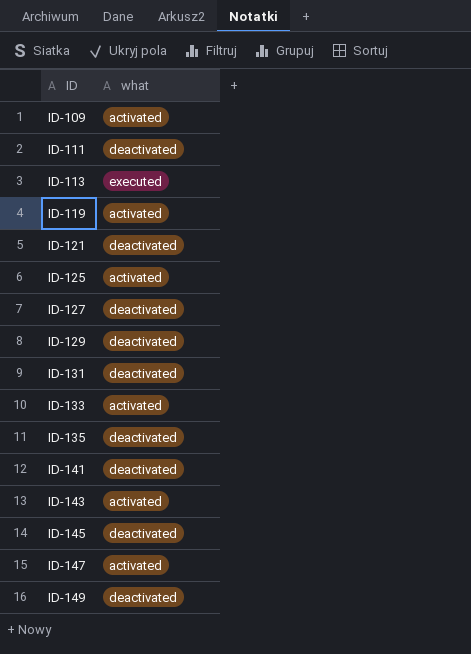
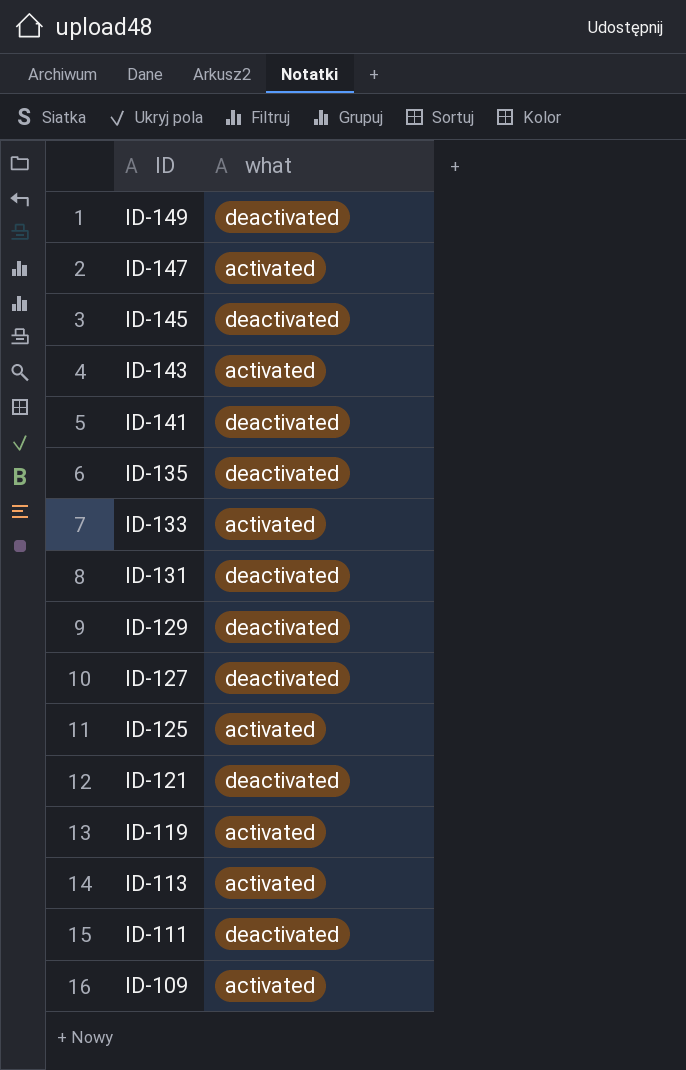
row order: ID ascending -> ID descending
ID-113 | what: executed -> activated

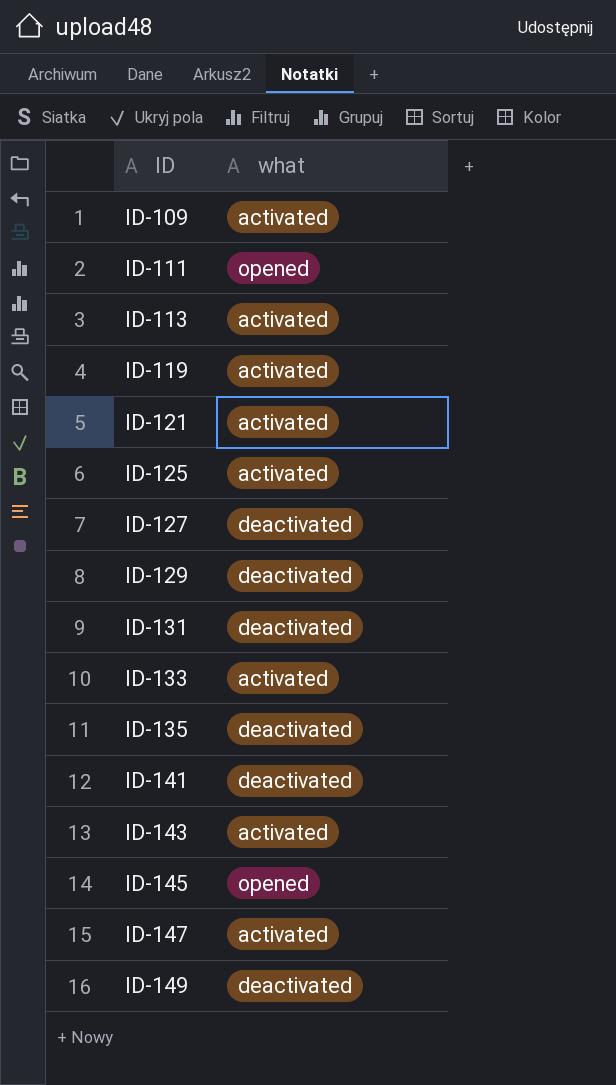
row order: ID descending -> ID ascending
ID-111 | what: deactivated -> opened
ID-121 | what: deactivated -> activated
ID-145 | what: deactivated -> opened

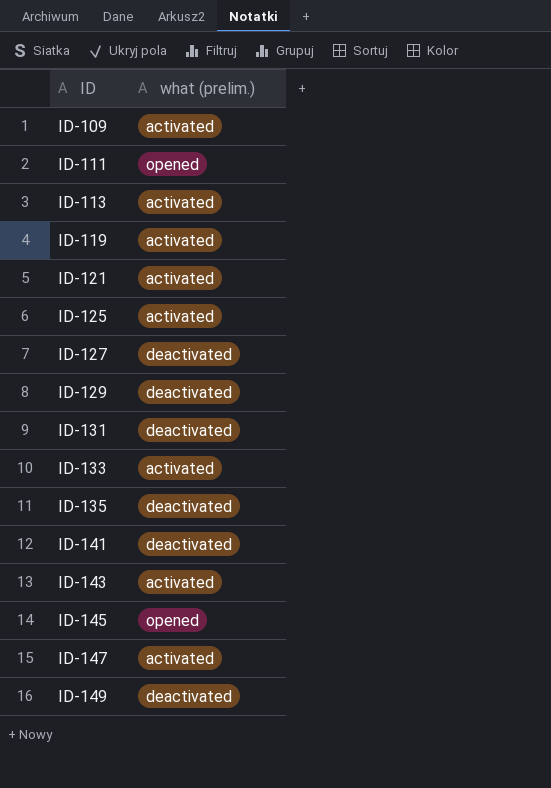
column name: what -> what (prelim.)

